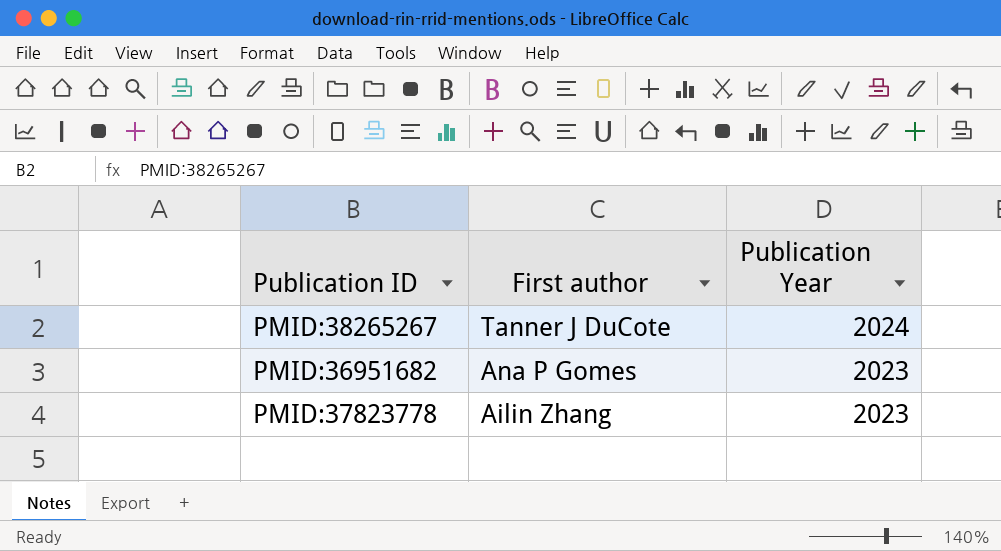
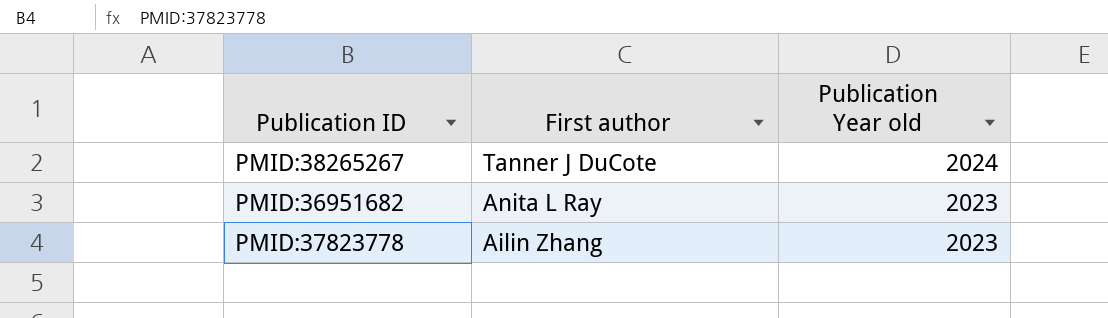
column name: Publication Year -> Publication Year old
PMID:36951682 | First author: Ana P Gomes -> Anita L Ray

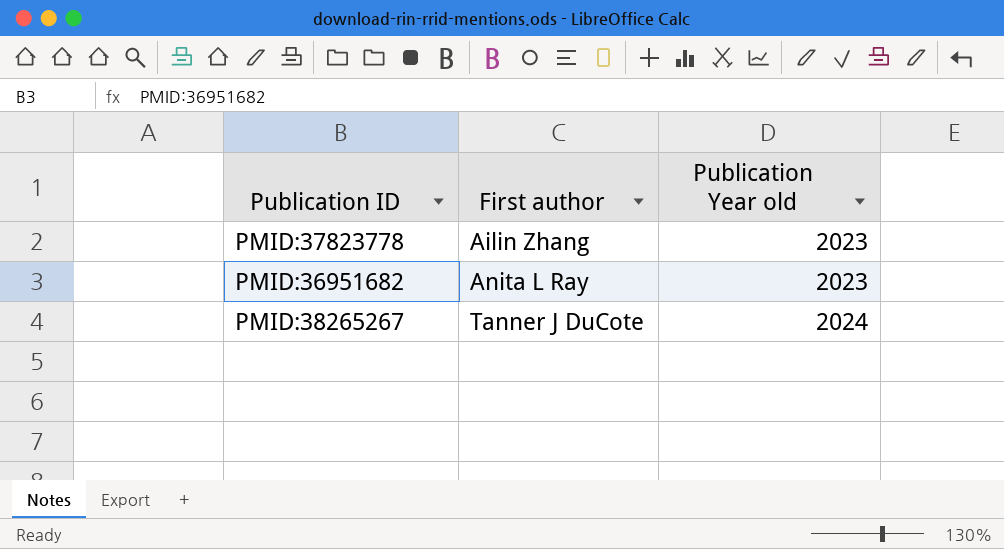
row order: First author descending -> First author ascending

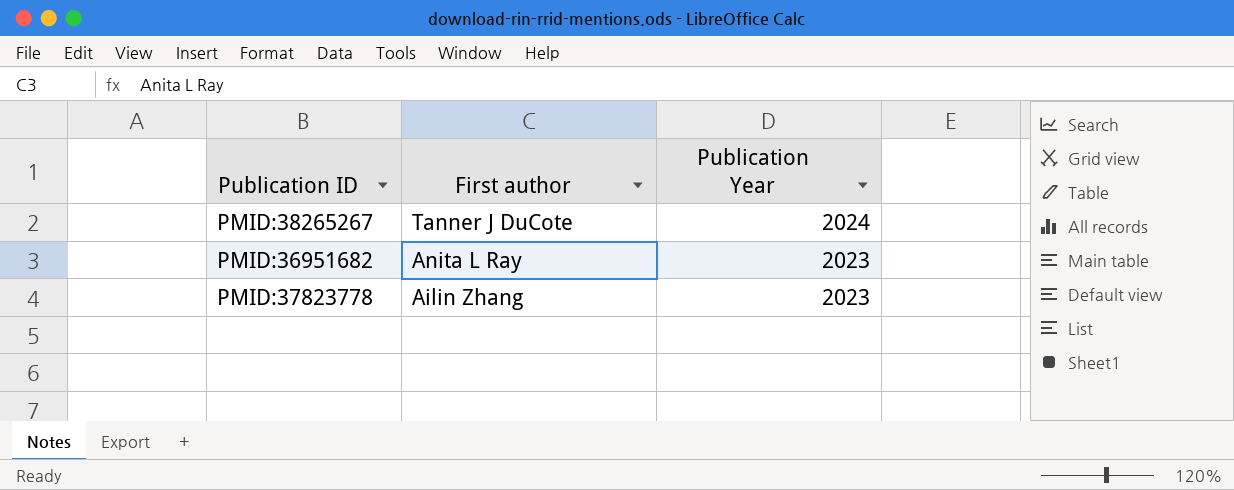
row order: First author ascending -> First author descending
column name: Publication Year old -> Publication Year

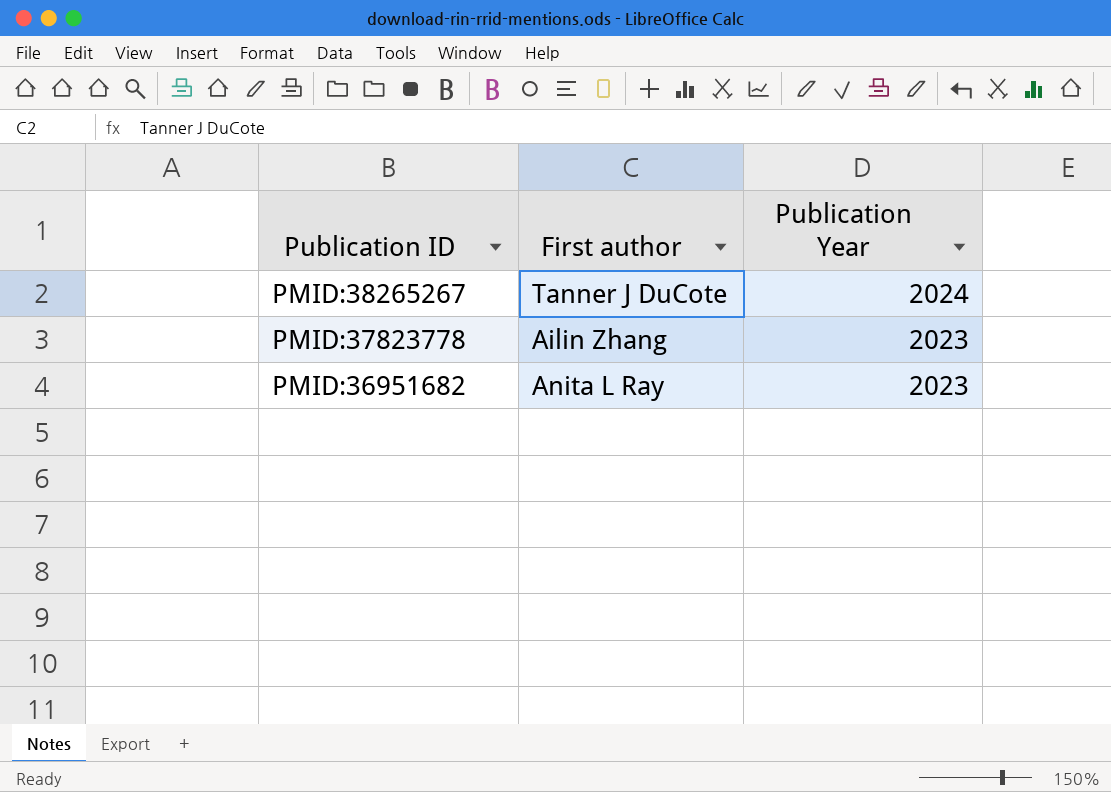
row order: First author descending -> Publication ID descending

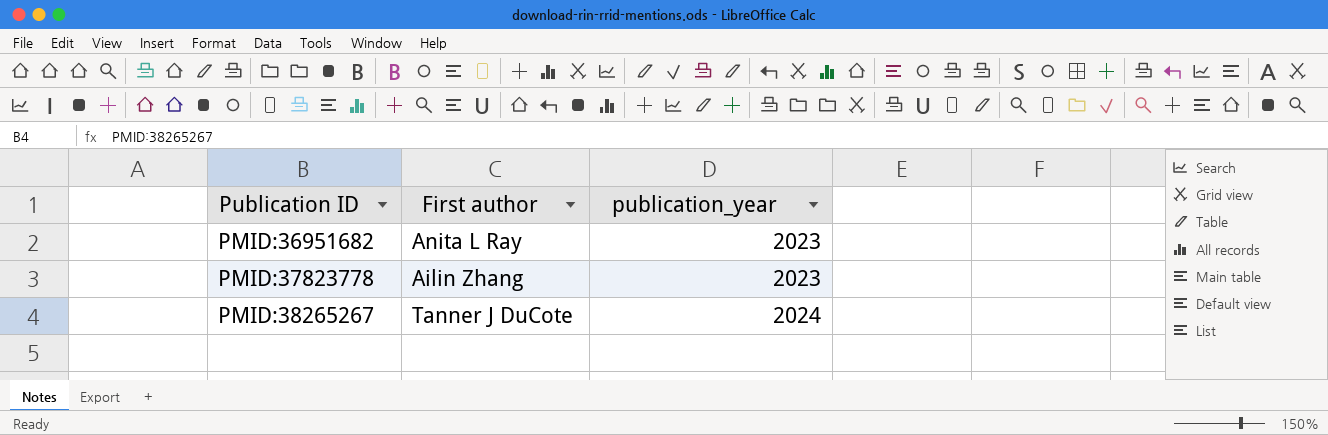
row order: Publication ID descending -> Publication ID ascending
column name: Publication Year -> publication_year

